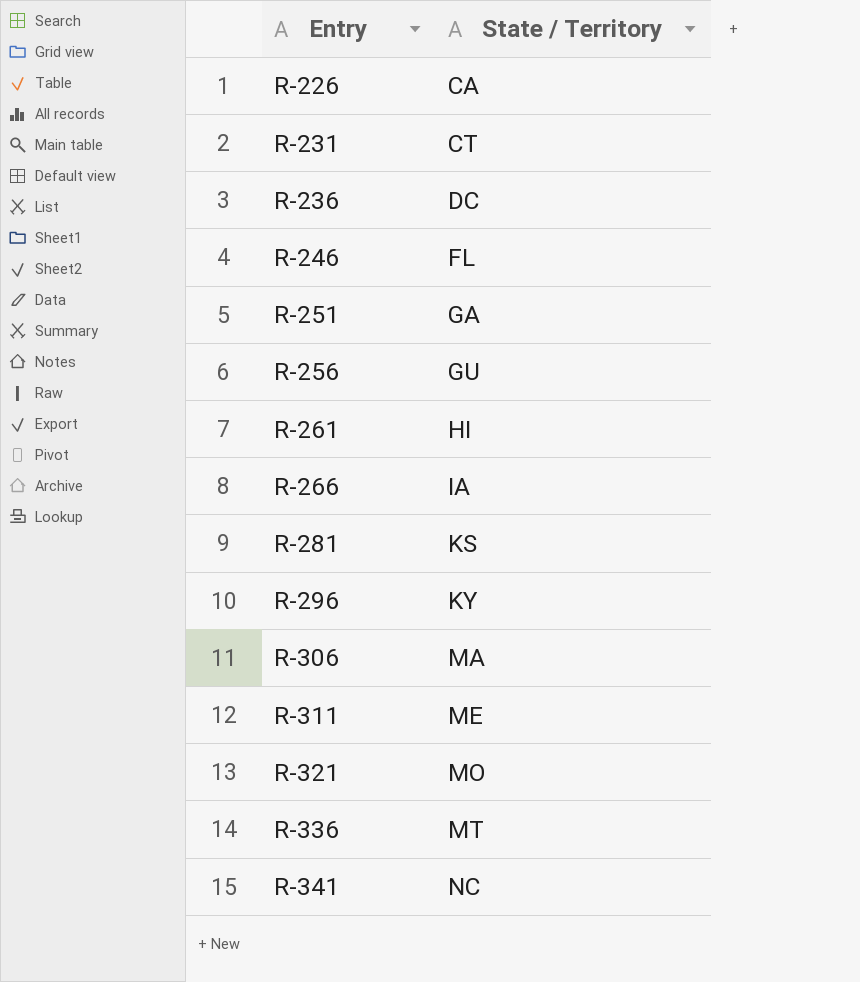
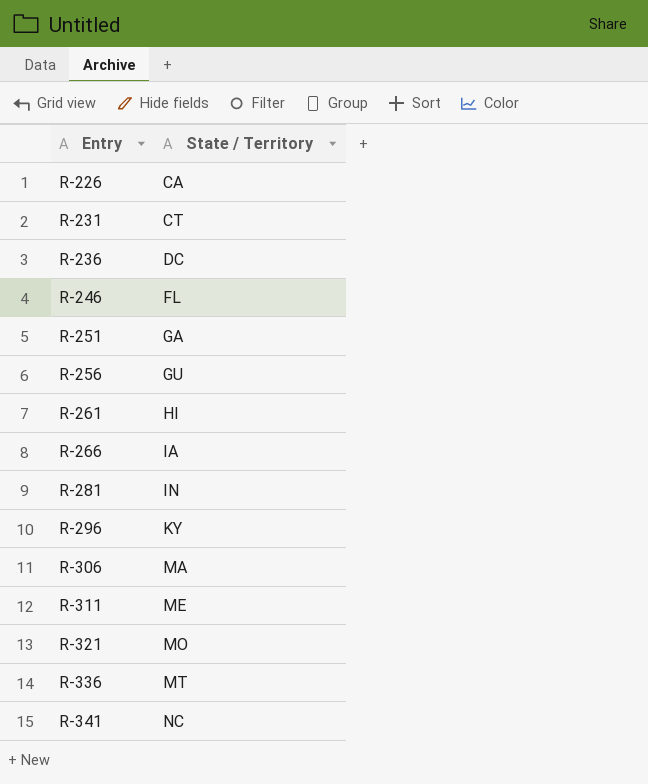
R-281 | State / Territory: KS -> IN

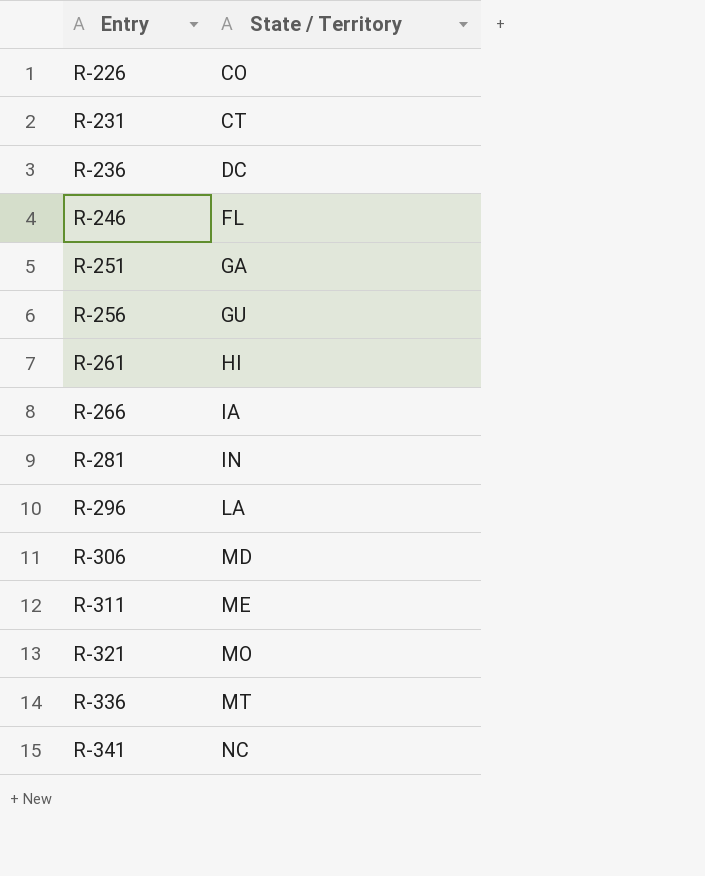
R-226 | State / Territory: CA -> CO
R-296 | State / Territory: KY -> LA
R-306 | State / Territory: MA -> MD

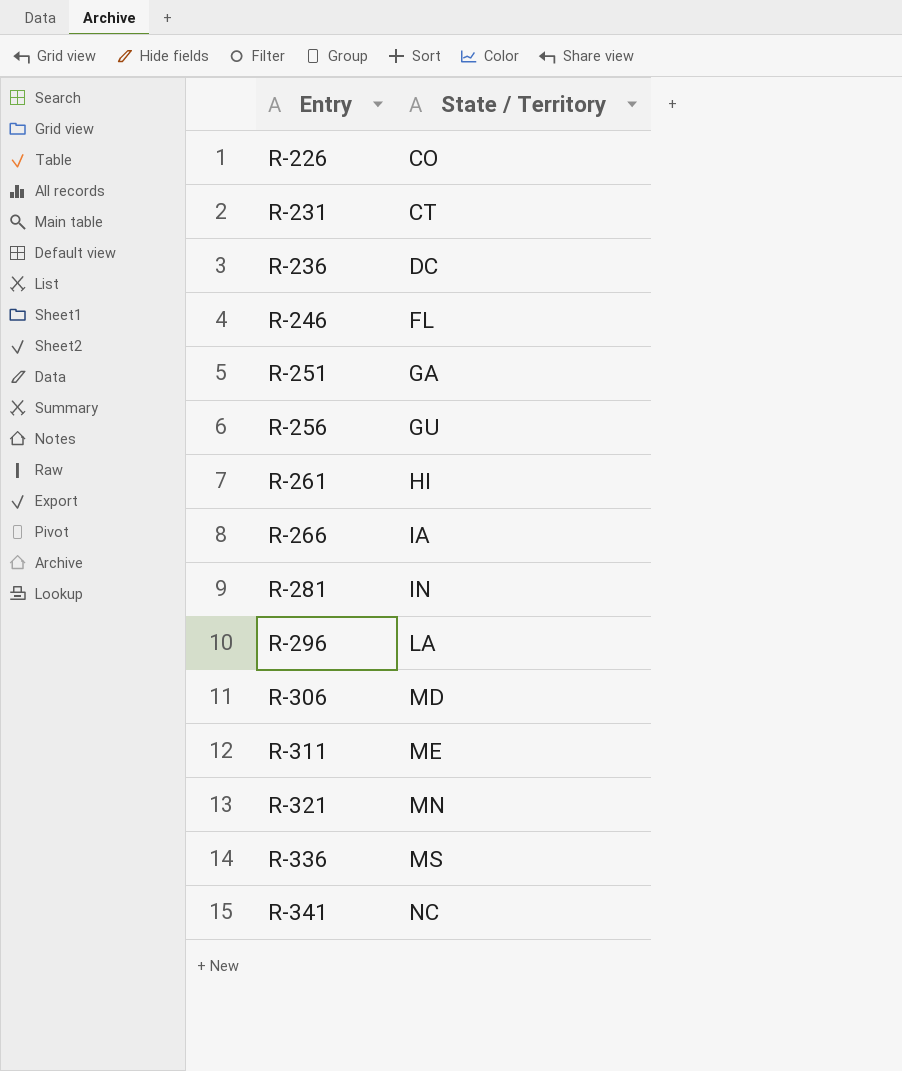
R-321 | State / Territory: MO -> MN
R-336 | State / Territory: MT -> MS

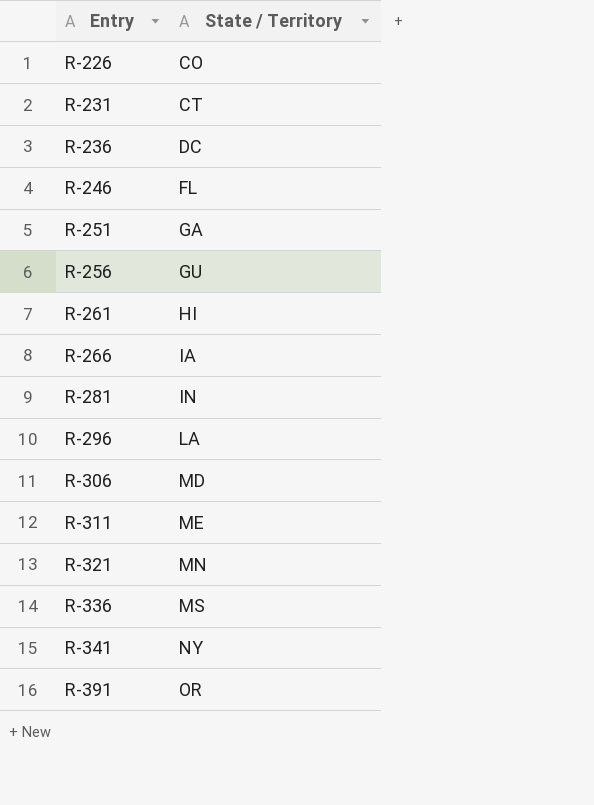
R-341 | State / Territory: NC -> NY
row R-391: none -> OR

